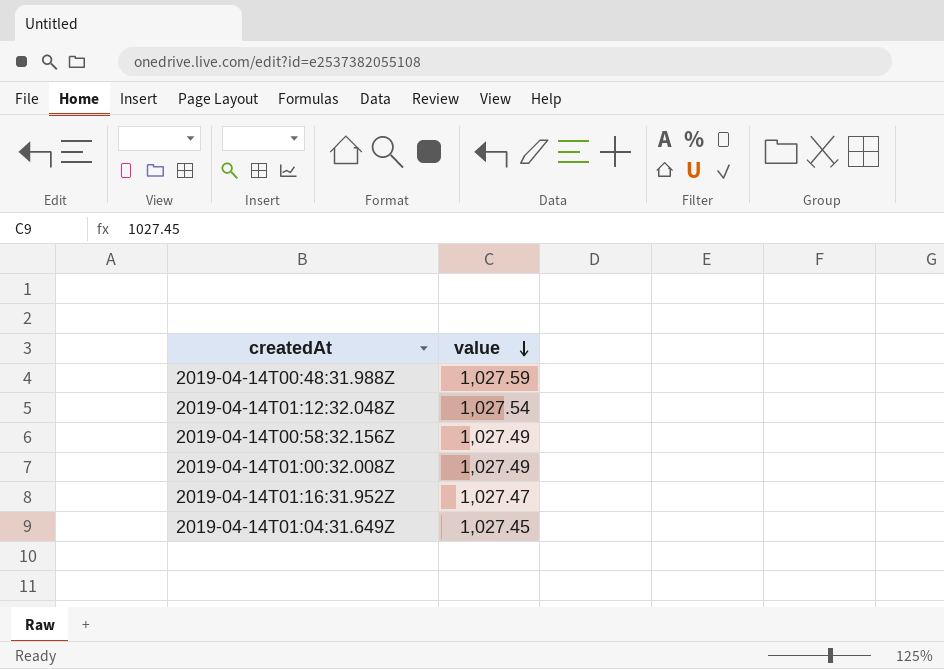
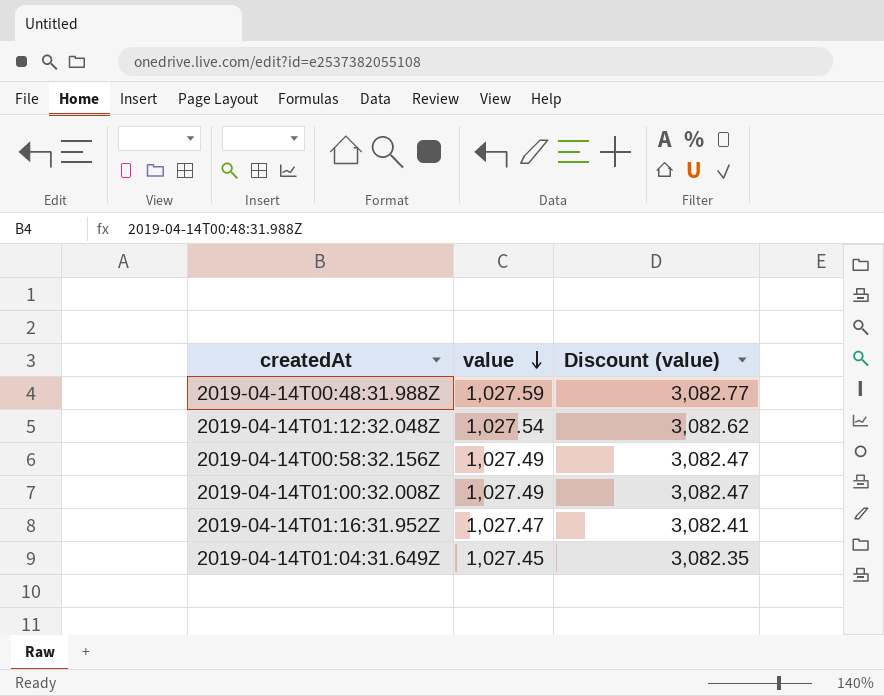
column Discount (value) | formula: none -> [value] * 3

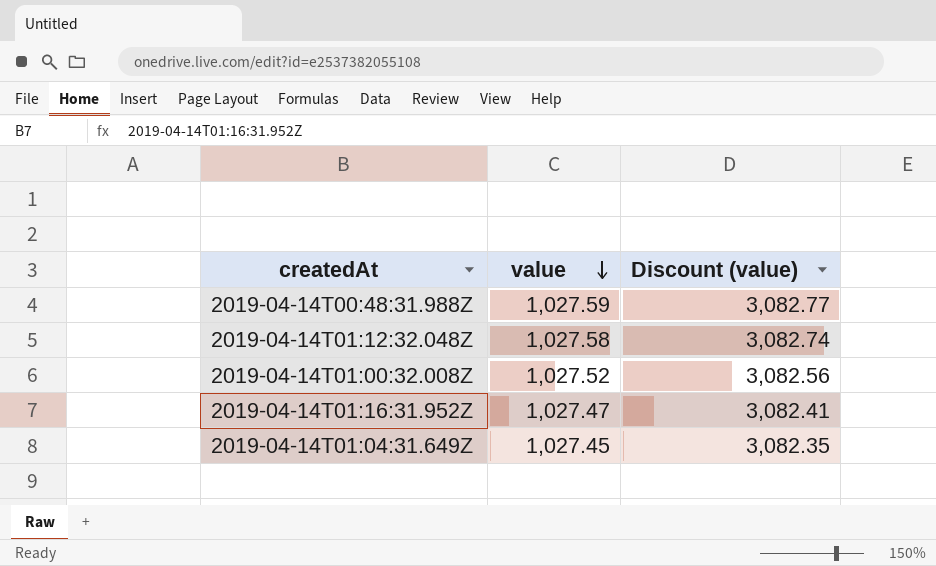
row 2019-04-14T00:58:32.156Z: 1,027.49 | 3,082.47 -> none
2019-04-14T01:12:32.048Z | value: 1,027.54 -> 1,027.58
2019-04-14T01:12:32.048Z | Discount (value): 3,082.62 -> 3,082.74
2019-04-14T01:00:32.008Z | value: 1,027.49 -> 1,027.52
2019-04-14T01:00:32.008Z | Discount (value): 3,082.47 -> 3,082.56

